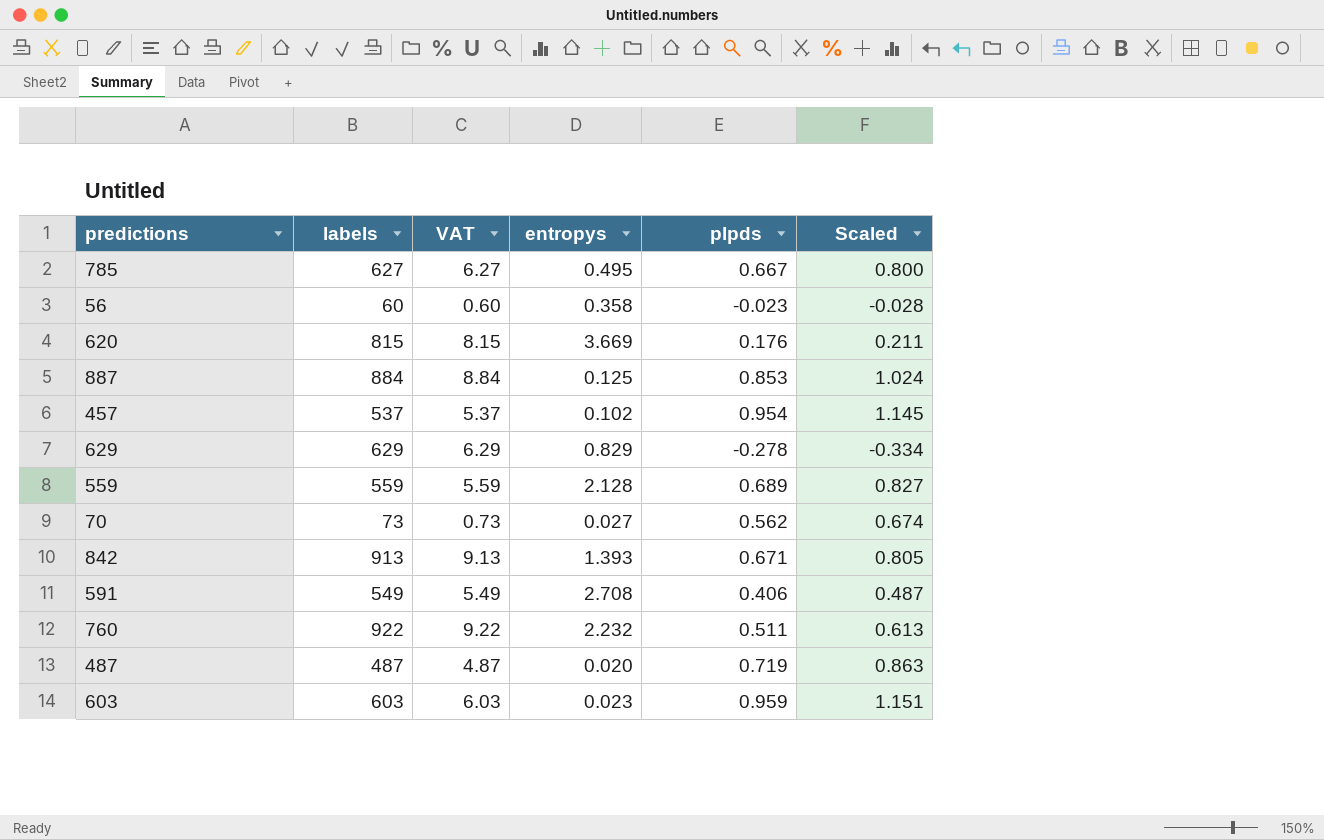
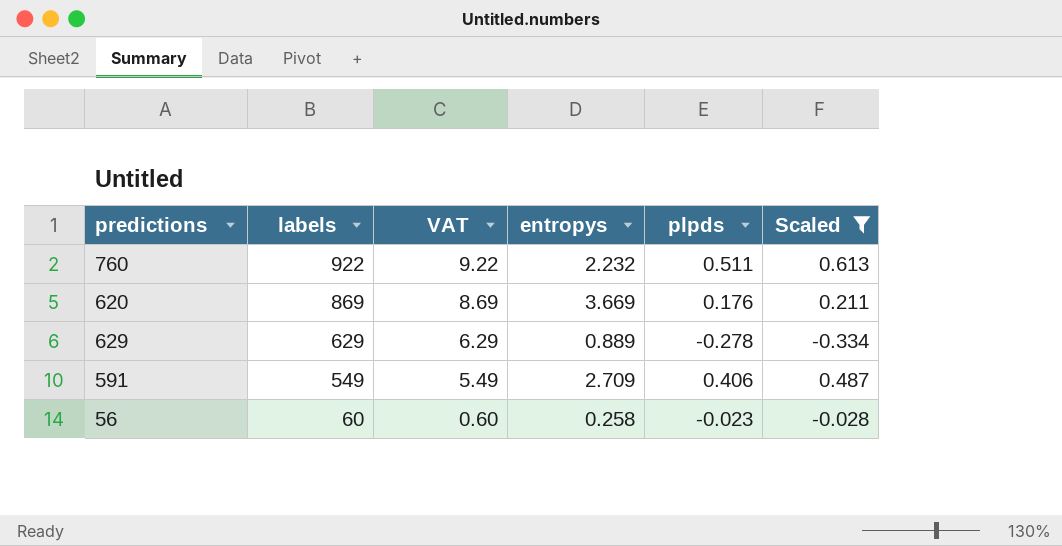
filter: none -> Scaled <= 0.613
row order: none -> labels descending
620 | labels: 815 -> 869
620 | VAT: 8.15 -> 8.69
629 | entropys: 0.829 -> 0.889
591 | entropys: 2.708 -> 2.709
56 | entropys: 0.358 -> 0.258

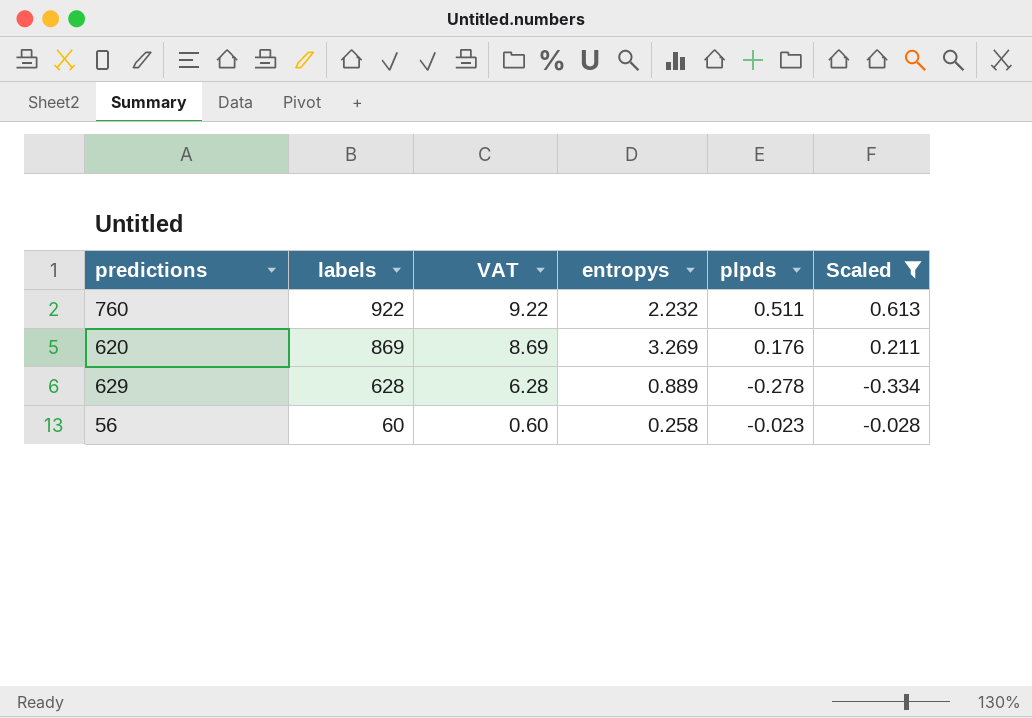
row 591: 549 | 5.49 | 2.709 | 0.406 | 0.487 -> none
620 | entropys: 3.669 -> 3.269
629 | labels: 629 -> 628
629 | VAT: 6.29 -> 6.28

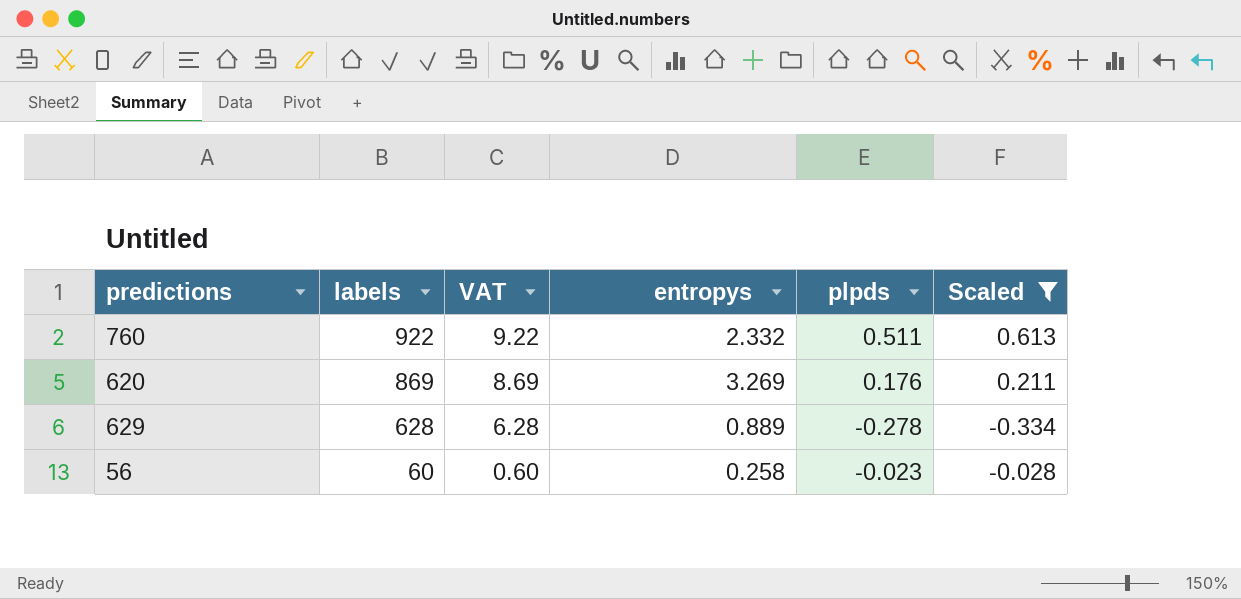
760 | entropys: 2.232 -> 2.332

